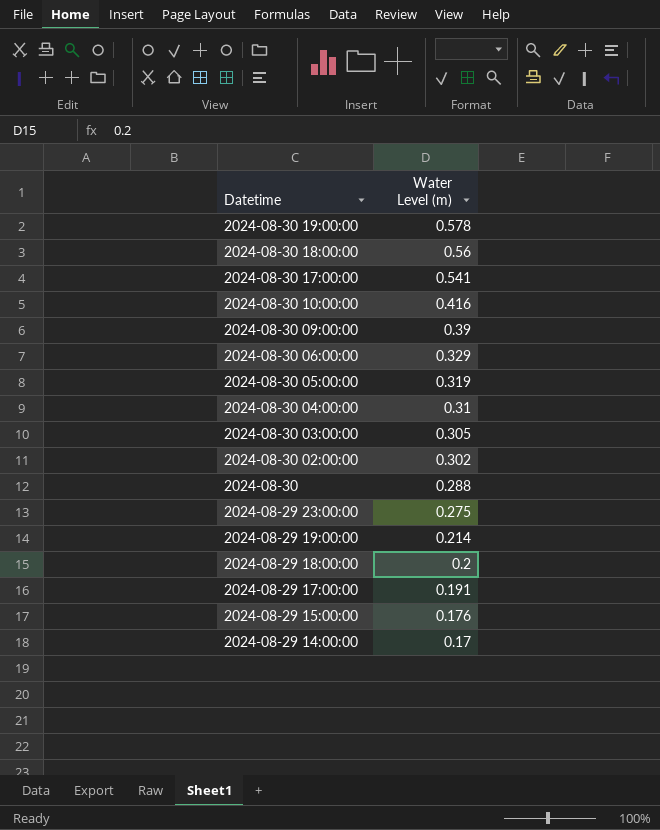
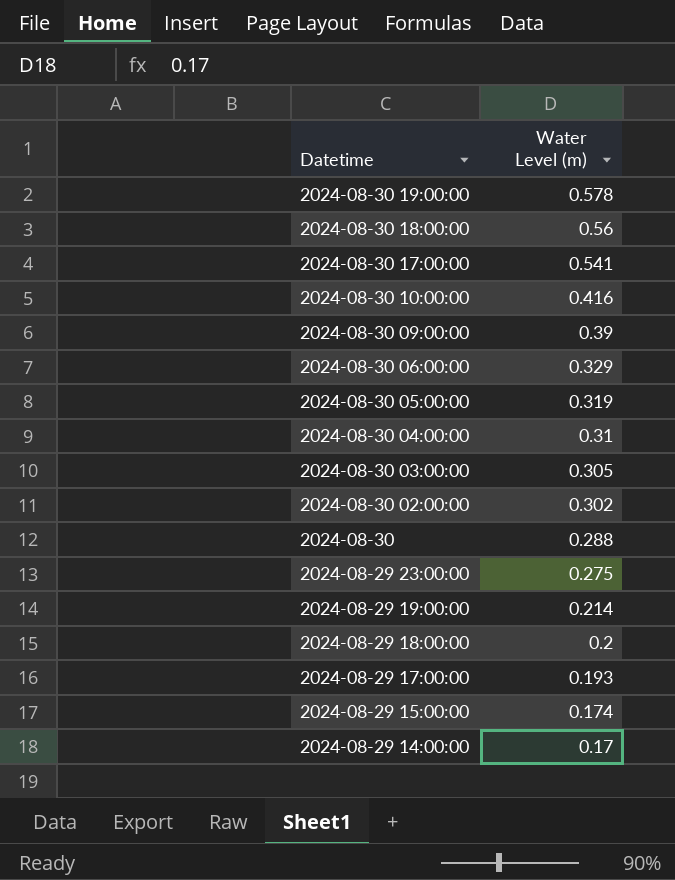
2024-08-29 17:00:00 | Water Level (m): 0.191 -> 0.193
2024-08-29 15:00:00 | Water Level (m): 0.176 -> 0.174

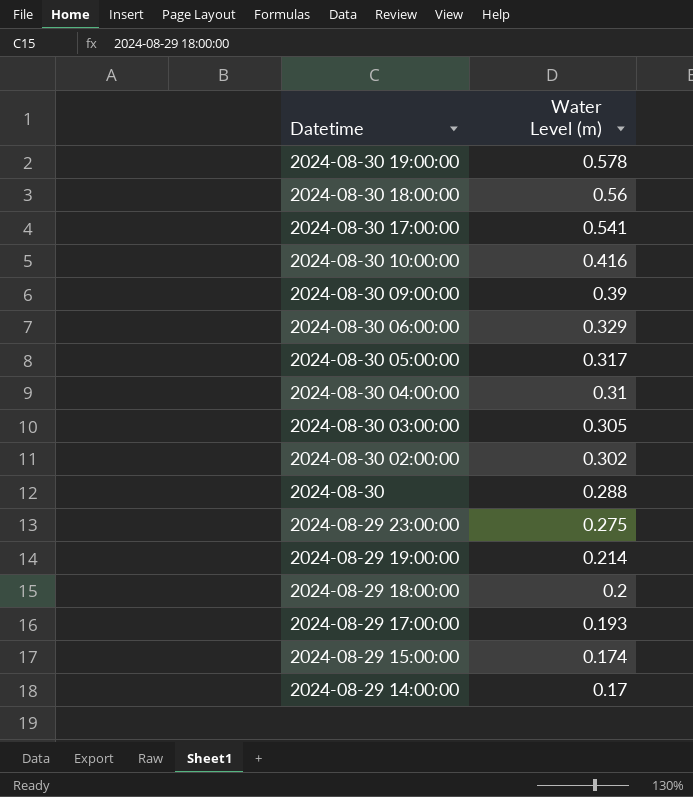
2024-08-30 05:00:00 | Water Level (m): 0.319 -> 0.317

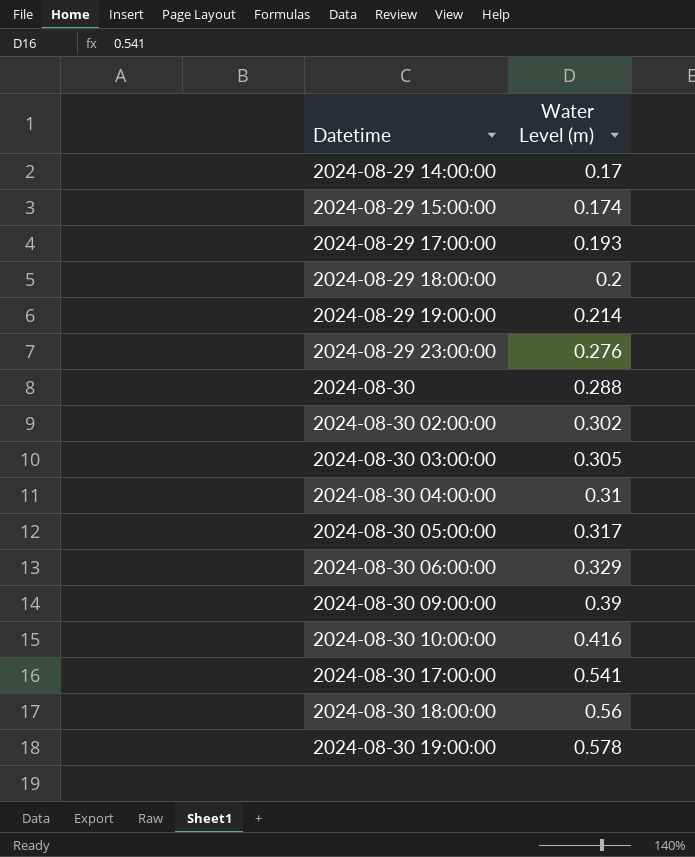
row order: Datetime descending -> Datetime ascending
2024-08-29 23:00:00 | Water Level (m): 0.275 -> 0.276

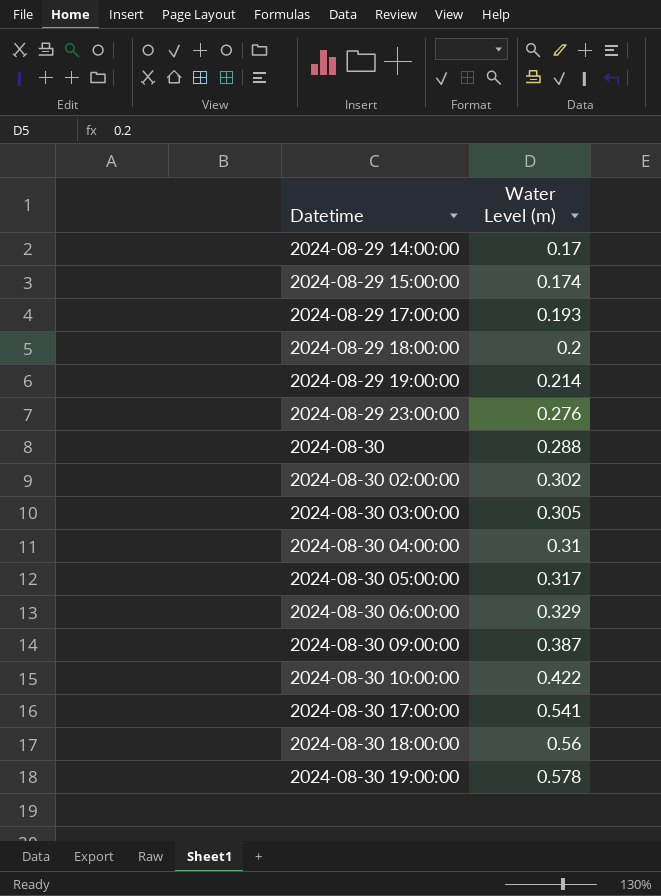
2024-08-30 09:00:00 | Water Level (m): 0.39 -> 0.387
2024-08-30 10:00:00 | Water Level (m): 0.416 -> 0.422

